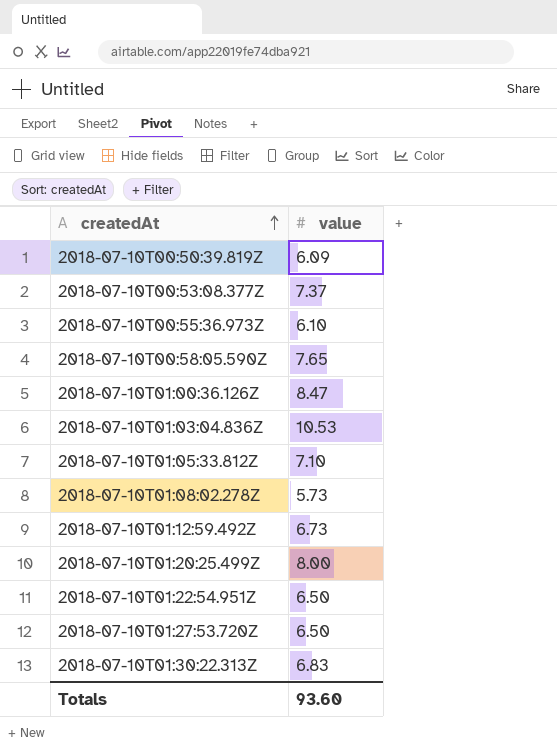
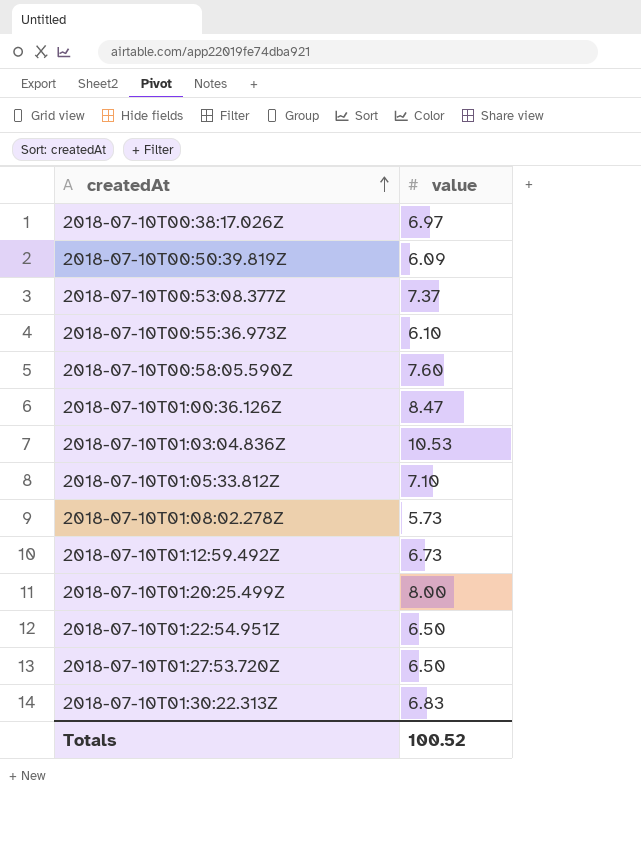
row 2018-07-10T00:38:17.026Z: none -> 6.97
2018-07-10T00:58:05.590Z | value: 7.65 -> 7.60
Totals | value: 93.60 -> 100.52

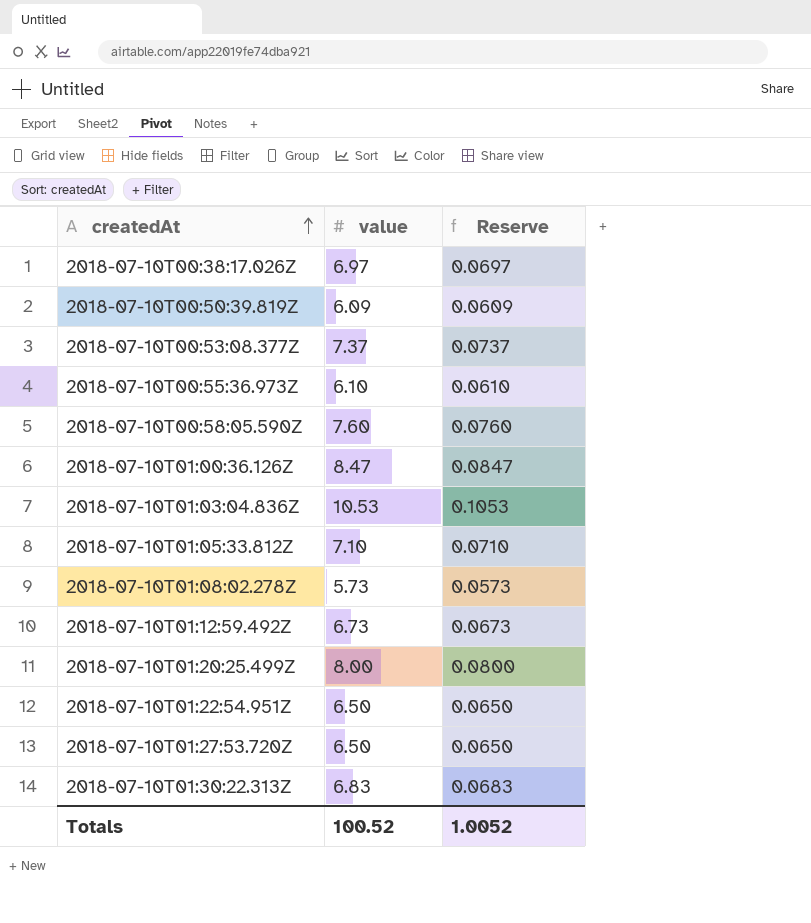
column Reserve | formula: none -> [value] * 0.01

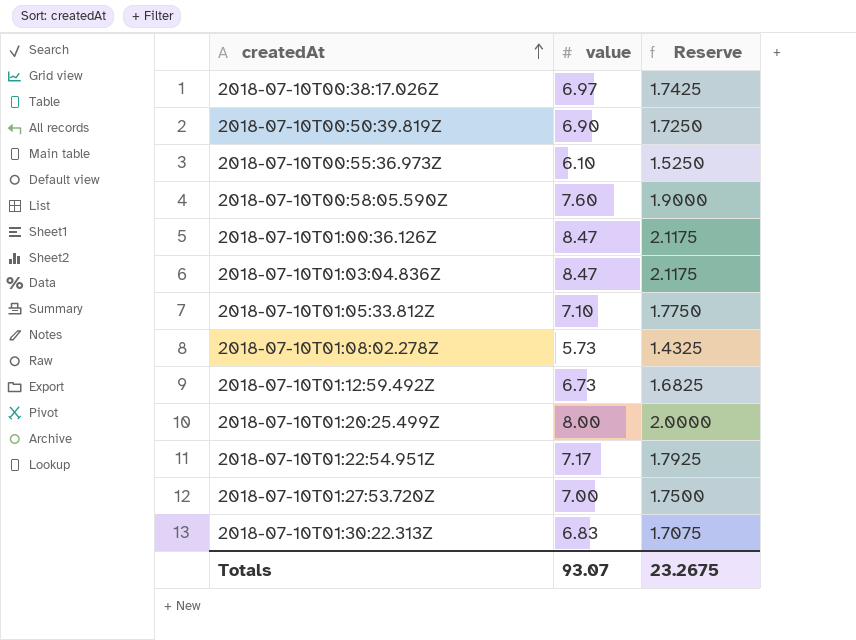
column Reserve | formula: [value] * 0.01 -> [value] * 0.25
row 2018-07-10T00:53:08.377Z: 7.37 | 0.0737 -> none
2018-07-10T00:50:39.819Z | value: 6.09 -> 6.90
2018-07-10T01:03:04.836Z | value: 10.53 -> 8.47
2018-07-10T01:22:54.951Z | value: 6.50 -> 7.17
2018-07-10T01:27:53.720Z | value: 6.50 -> 7.00
Totals | value: 100.52 -> 93.07
Totals | Reserve: 1.0052 -> 23.2675

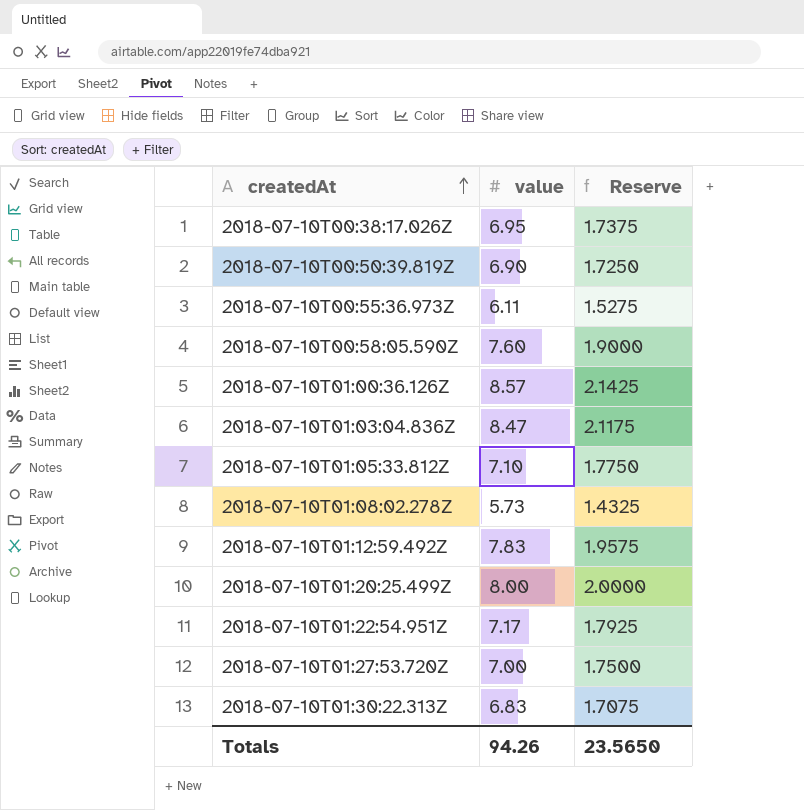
2018-07-10T00:38:17.026Z | value: 6.97 -> 6.95
2018-07-10T00:38:17.026Z | Reserve: 1.7425 -> 1.7375
2018-07-10T00:55:36.973Z | value: 6.10 -> 6.11
2018-07-10T00:55:36.973Z | Reserve: 1.5250 -> 1.5275
2018-07-10T01:00:36.126Z | value: 8.47 -> 8.57
2018-07-10T01:00:36.126Z | Reserve: 2.1175 -> 2.1425
2018-07-10T01:12:59.492Z | value: 6.73 -> 7.83
2018-07-10T01:12:59.492Z | Reserve: 1.6825 -> 1.9575
Totals | value: 93.07 -> 94.26
Totals | Reserve: 23.2675 -> 23.5650

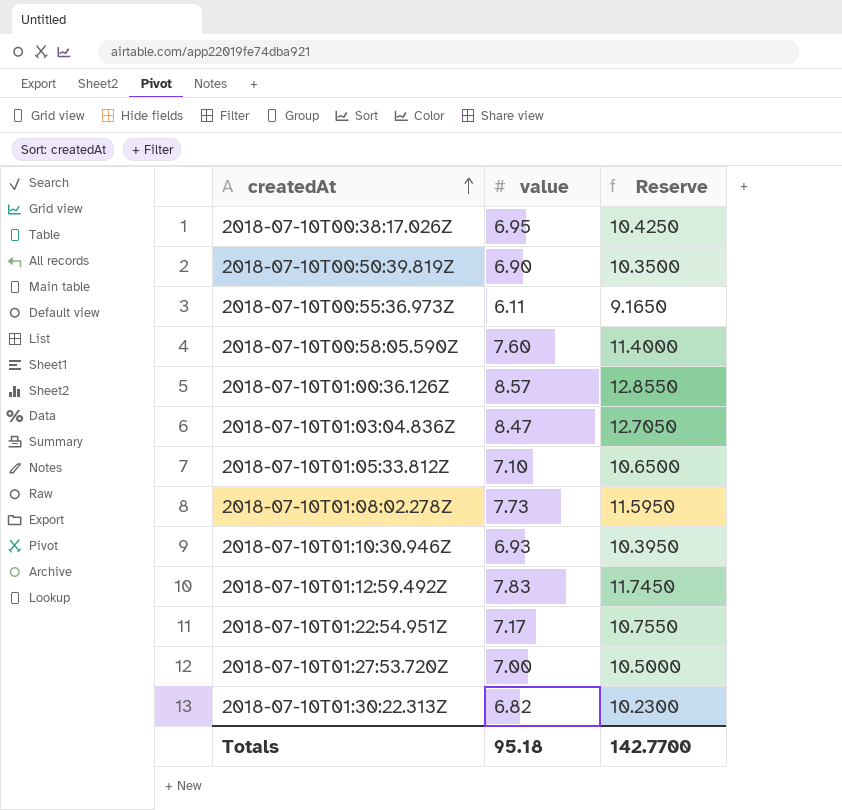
column Reserve | formula: [value] * 0.25 -> [value] * 1.5
row 2018-07-10T01:20:25.499Z: 8.00 | 2.0000 -> none
2018-07-10T01:08:02.278Z | value: 5.73 -> 7.73
row 2018-07-10T01:10:30.946Z: none -> 6.93 | 10.3950
2018-07-10T01:30:22.313Z | value: 6.83 -> 6.82
Totals | value: 94.26 -> 95.18
Totals | Reserve: 23.5650 -> 142.7700

